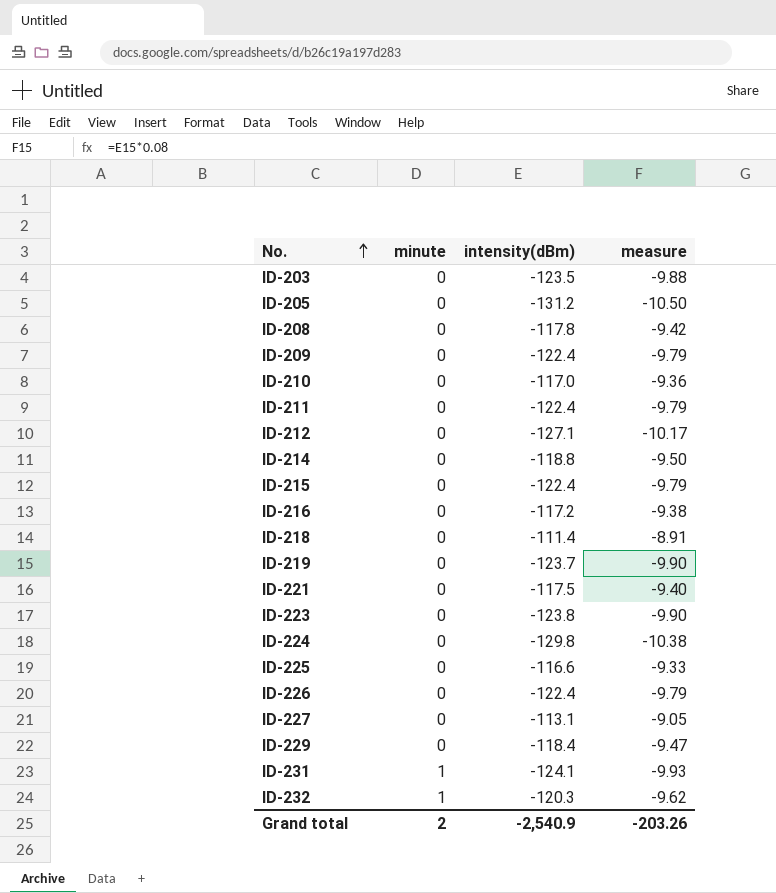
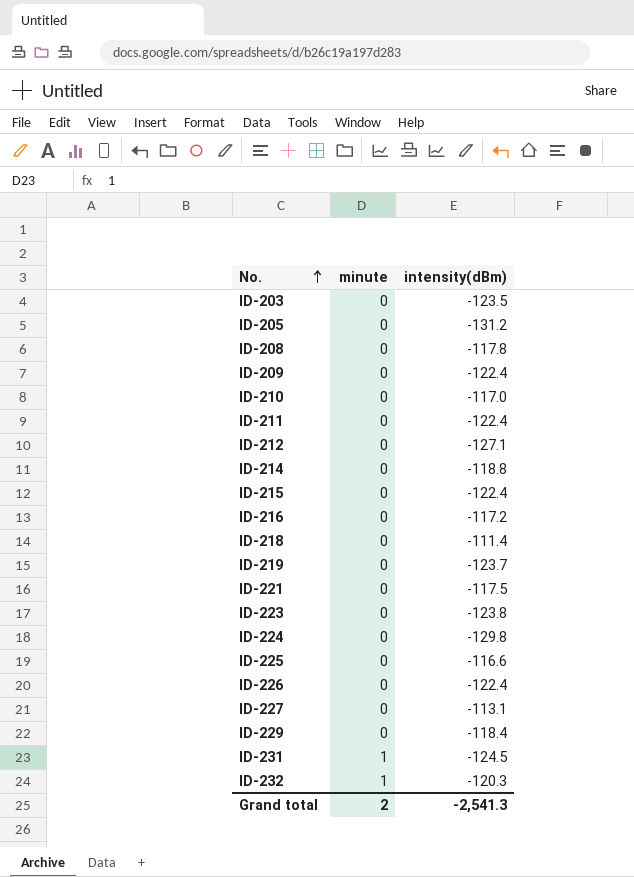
column measure | formula: [intensity(dBm)] * 0.08 -> none
ID-231 | intensity(dBm): -124.1 -> -124.5
Grand total | intensity(dBm): -2,540.9 -> -2,541.3

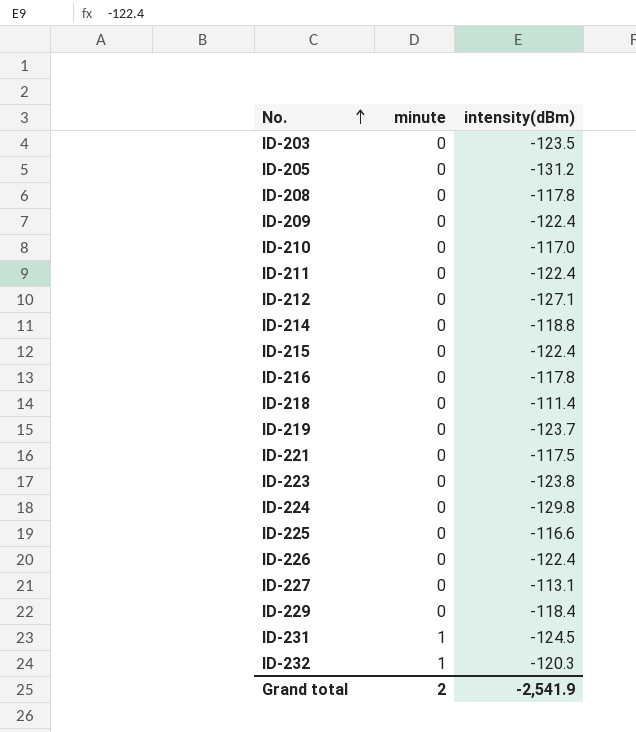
ID-216 | intensity(dBm): -117.2 -> -117.8
Grand total | intensity(dBm): -2,541.3 -> -2,541.9

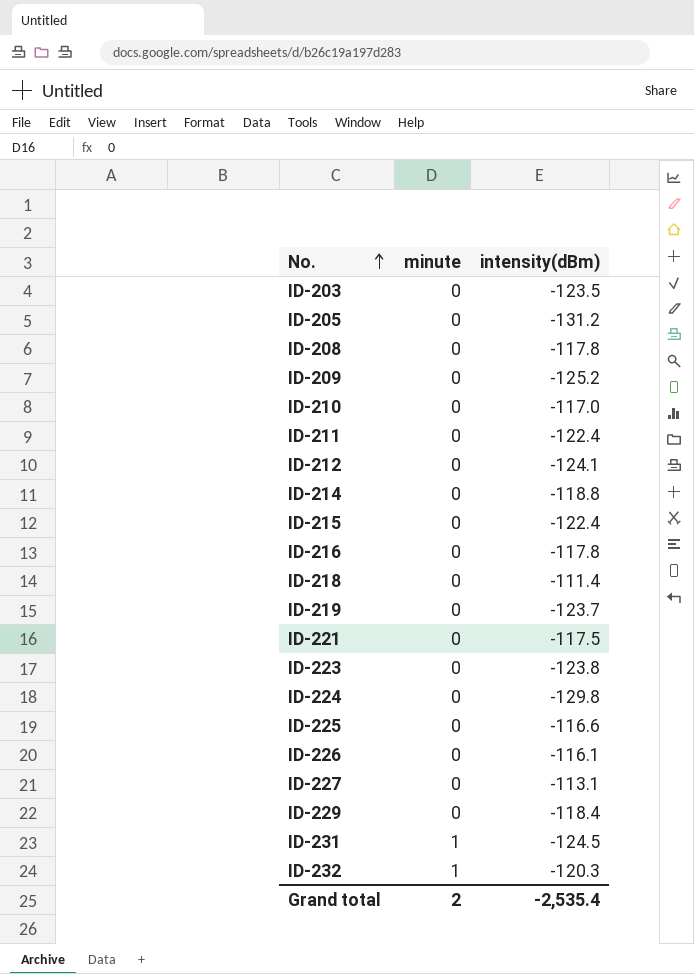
ID-209 | intensity(dBm): -122.4 -> -125.2
ID-212 | intensity(dBm): -127.1 -> -124.1
ID-226 | intensity(dBm): -122.4 -> -116.1
Grand total | intensity(dBm): -2,541.9 -> -2,535.4

